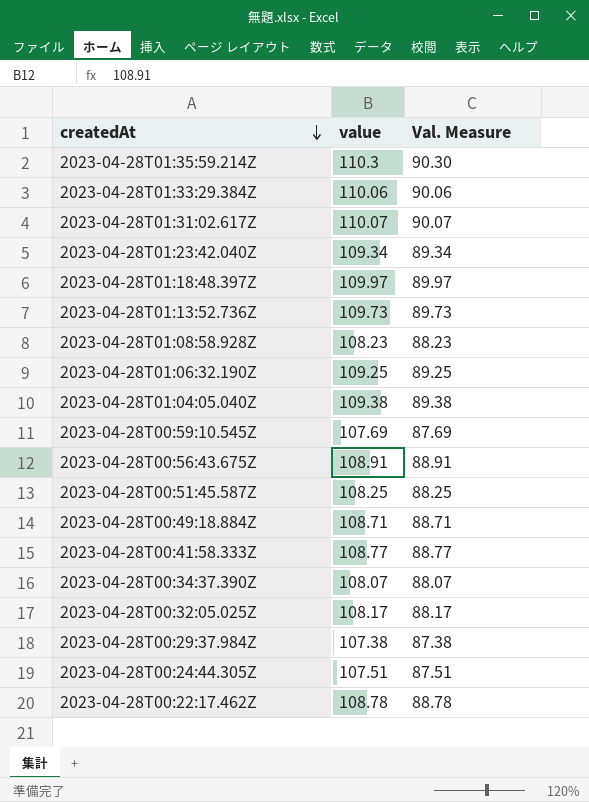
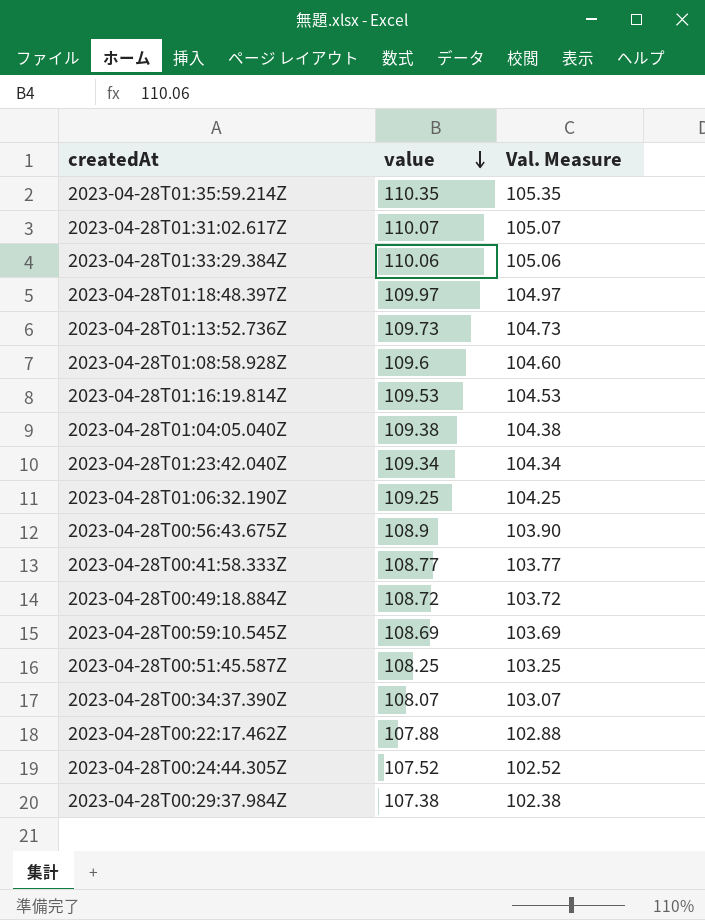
row order: createdAt descending -> value descending
column Val. Measure | formula: [value] - 20 -> [value] - 5
row 2023-04-28T00:32:05.025Z: 108.17 | 88.17 -> none
2023-04-28T01:35:59.214Z | value: 110.3 -> 110.35
2023-04-28T01:08:58.928Z | value: 108.23 -> 109.6
row 2023-04-28T01:16:19.814Z: none -> 109.53 | 104.53
2023-04-28T00:56:43.675Z | value: 108.91 -> 108.9
2023-04-28T00:49:18.884Z | value: 108.71 -> 108.72
2023-04-28T00:59:10.545Z | value: 107.69 -> 108.69
2023-04-28T00:22:17.462Z | value: 108.78 -> 107.88
2023-04-28T00:24:44.305Z | value: 107.51 -> 107.52

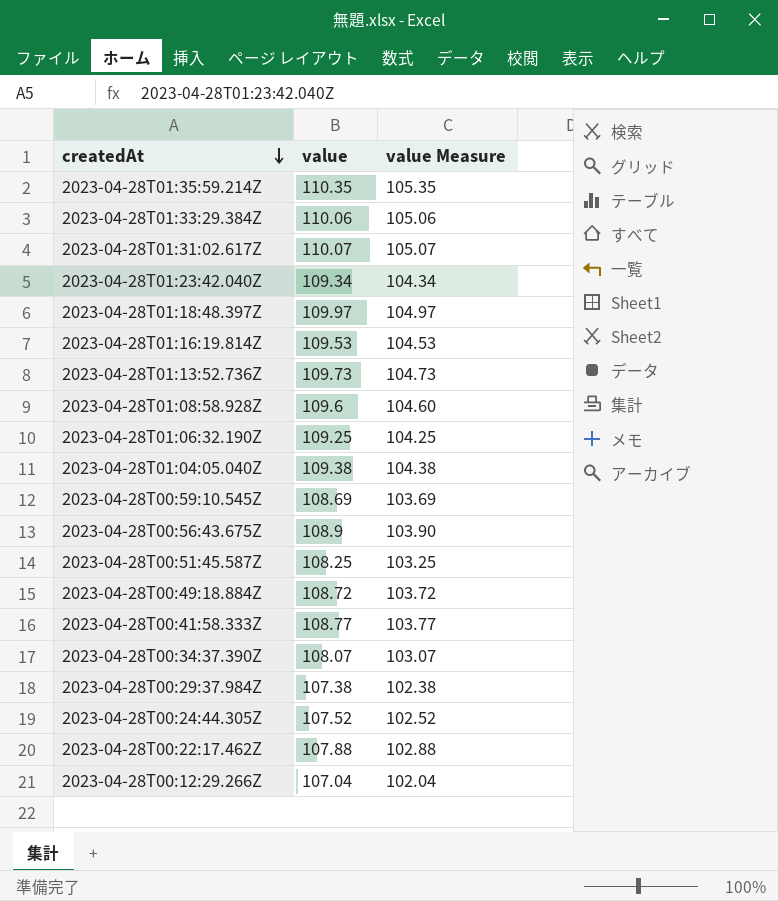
row order: value descending -> createdAt descending
column name: Val. Measure -> value Measure
row 2023-04-28T00:12:29.266Z: none -> 107.04 | 102.04

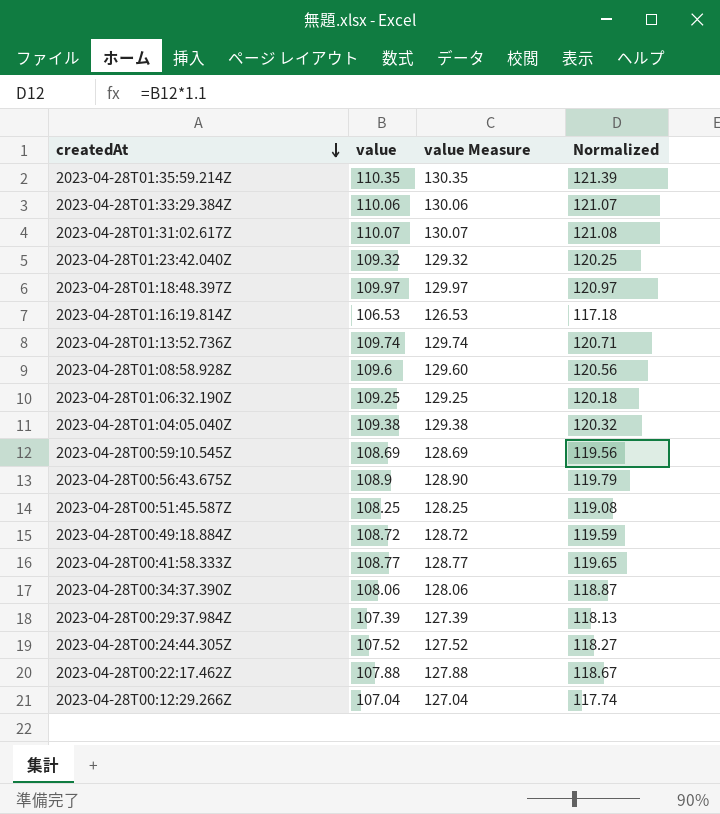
column value Measure | formula: [value] - 5 -> [value] + 20
column Normalized | formula: none -> [value] * 1.1
2023-04-28T01:23:42.040Z | value: 109.34 -> 109.32
2023-04-28T01:16:19.814Z | value: 109.53 -> 106.53
2023-04-28T01:13:52.736Z | value: 109.73 -> 109.74
2023-04-28T00:34:37.390Z | value: 108.07 -> 108.06
2023-04-28T00:29:37.984Z | value: 107.38 -> 107.39

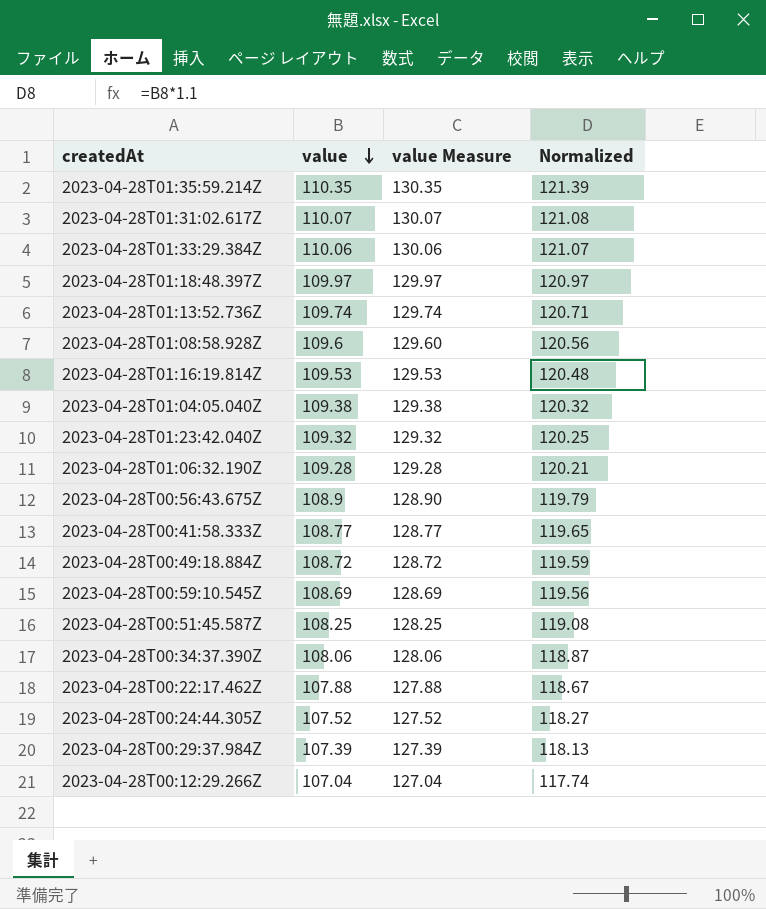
row order: createdAt descending -> value descending
2023-04-28T01:16:19.814Z | value: 106.53 -> 109.53
2023-04-28T01:16:19.814Z | value Measure: 126.53 -> 129.53
2023-04-28T01:16:19.814Z | Normalized: 117.18 -> 120.48
2023-04-28T01:06:32.190Z | value: 109.25 -> 109.28
2023-04-28T01:06:32.190Z | value Measure: 129.25 -> 129.28
2023-04-28T01:06:32.190Z | Normalized: 120.18 -> 120.21

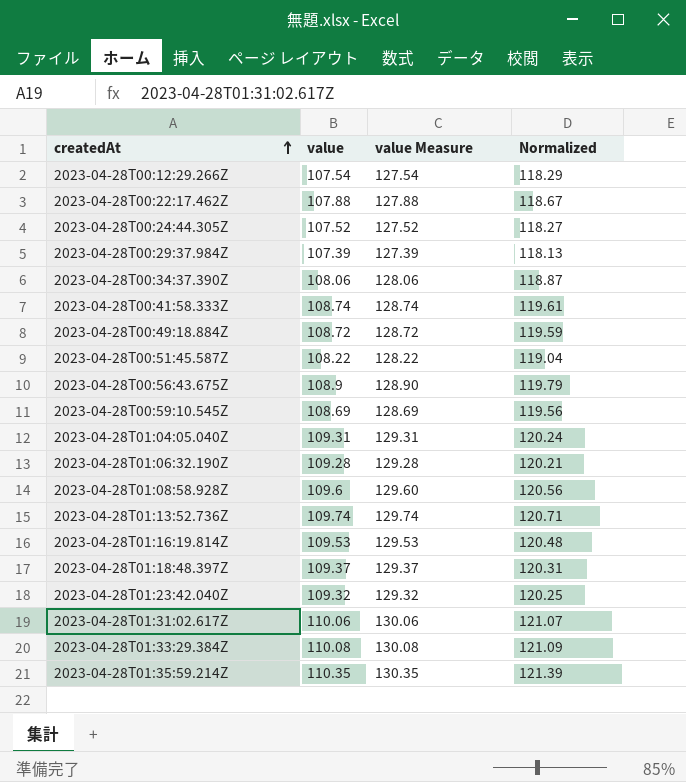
row order: value descending -> createdAt ascending
2023-04-28T00:12:29.266Z | value: 107.04 -> 107.54
2023-04-28T00:12:29.266Z | value Measure: 127.04 -> 127.54
2023-04-28T00:12:29.266Z | Normalized: 117.74 -> 118.29
2023-04-28T00:41:58.333Z | value: 108.77 -> 108.74
2023-04-28T00:41:58.333Z | value Measure: 128.77 -> 128.74
2023-04-28T00:41:58.333Z | Normalized: 119.65 -> 119.61
2023-04-28T00:51:45.587Z | value: 108.25 -> 108.22
2023-04-28T00:51:45.587Z | value Measure: 128.25 -> 128.22
2023-04-28T00:51:45.587Z | Normalized: 119.08 -> 119.04
2023-04-28T01:04:05.040Z | value: 109.38 -> 109.31
2023-04-28T01:04:05.040Z | value Measure: 129.38 -> 129.31
2023-04-28T01:04:05.040Z | Normalized: 120.32 -> 120.24
2023-04-28T01:18:48.397Z | value: 109.97 -> 109.37
2023-04-28T01:18:48.397Z | value Measure: 129.97 -> 129.37
2023-04-28T01:18:48.397Z | Normalized: 120.97 -> 120.31
2023-04-28T01:31:02.617Z | value: 110.07 -> 110.06
2023-04-28T01:31:02.617Z | value Measure: 130.07 -> 130.06
2023-04-28T01:31:02.617Z | Normalized: 121.08 -> 121.07
2023-04-28T01:33:29.384Z | value: 110.06 -> 110.08
2023-04-28T01:33:29.384Z | value Measure: 130.06 -> 130.08
2023-04-28T01:33:29.384Z | Normalized: 121.07 -> 121.09

